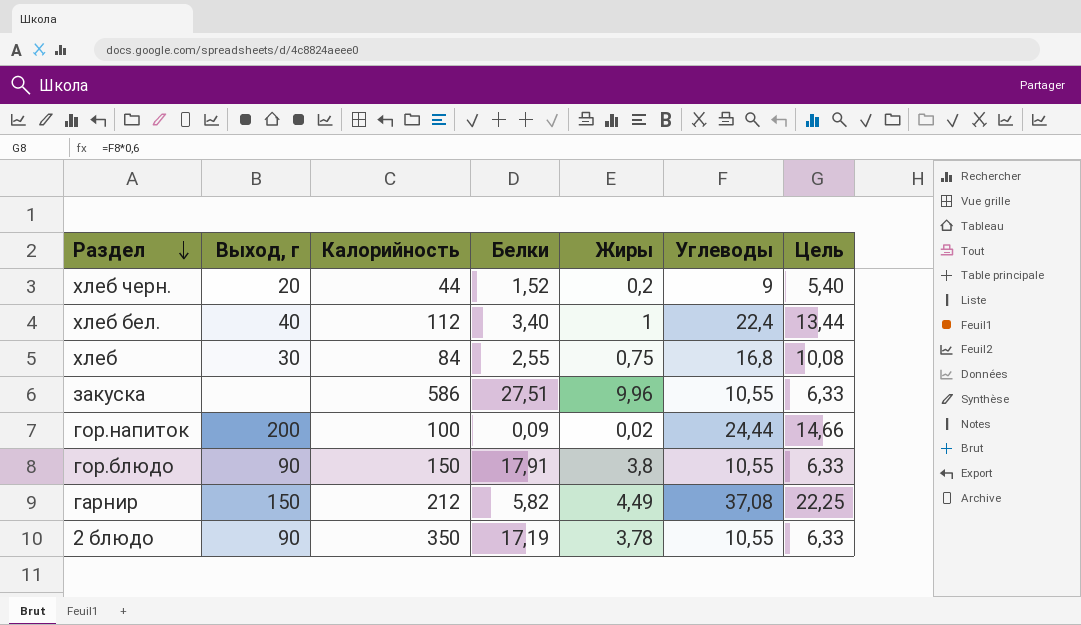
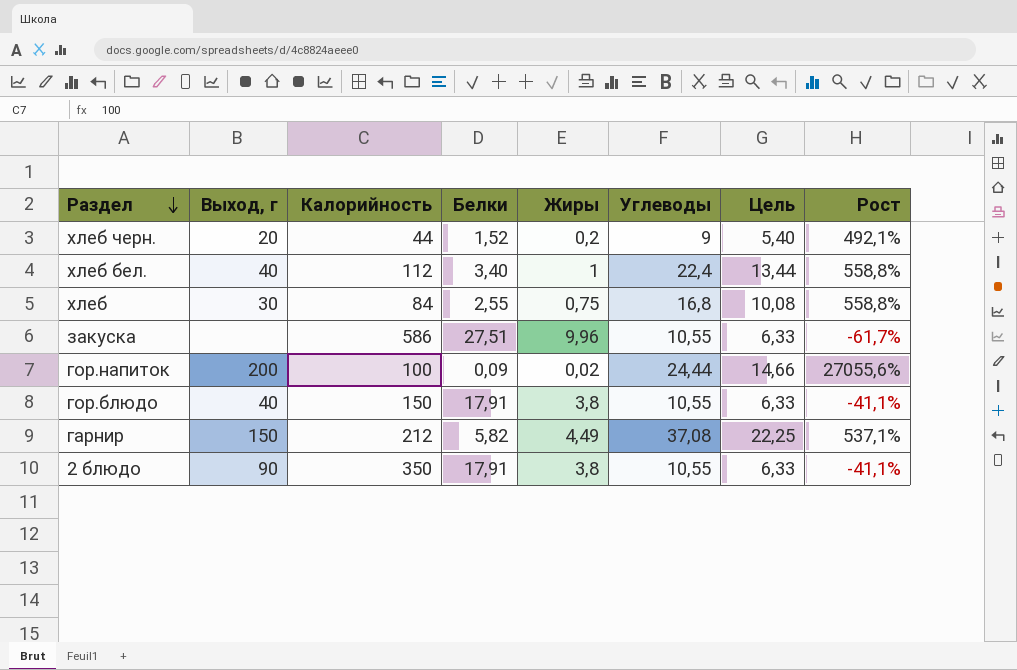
column Рост | formula: none -> ([Углеводы] - [Белки]) / [Белки]
гор.блюдо | Выход, г: 90 -> 40
2 блюдо | Белки: 17,19 -> 17,91
2 блюдо | Жиры: 3,78 -> 3,8

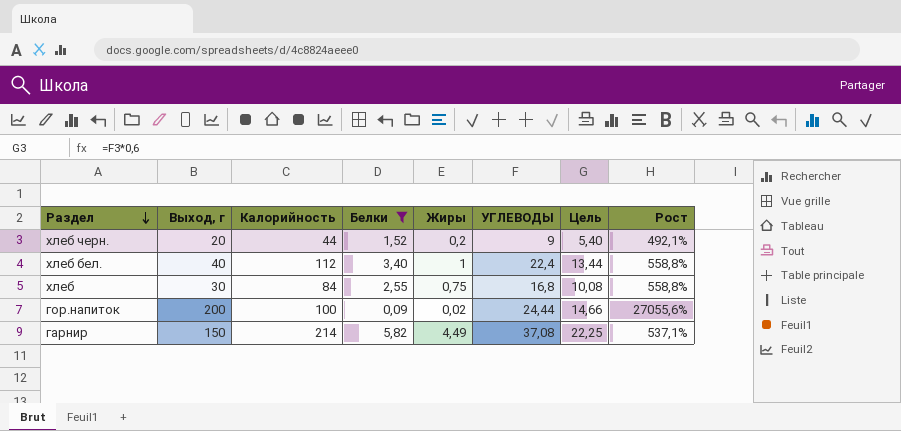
filter: none -> Белки <= 5,82
column name: Углеводы -> УГЛЕВОДЫ
гарнир | Калорийность: 212 -> 214

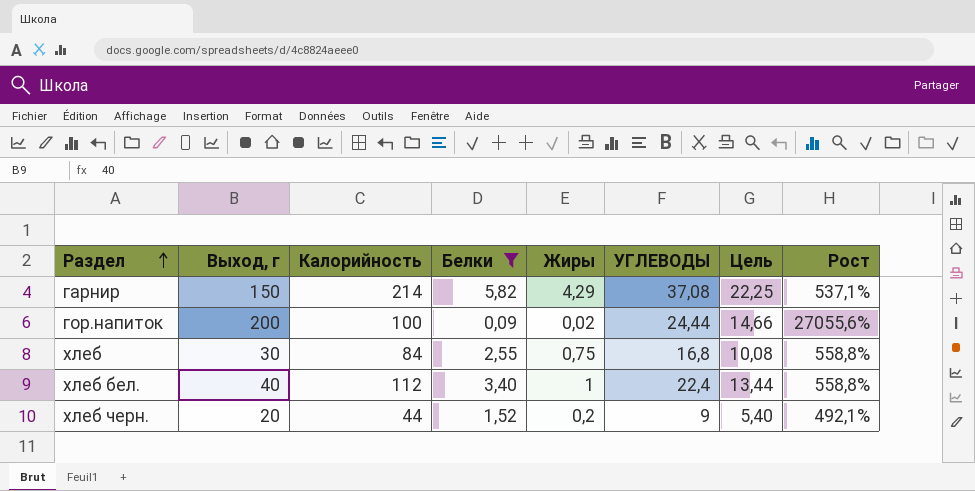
row order: Раздел descending -> Раздел ascending
гарнир | Жиры: 4,49 -> 4,29

